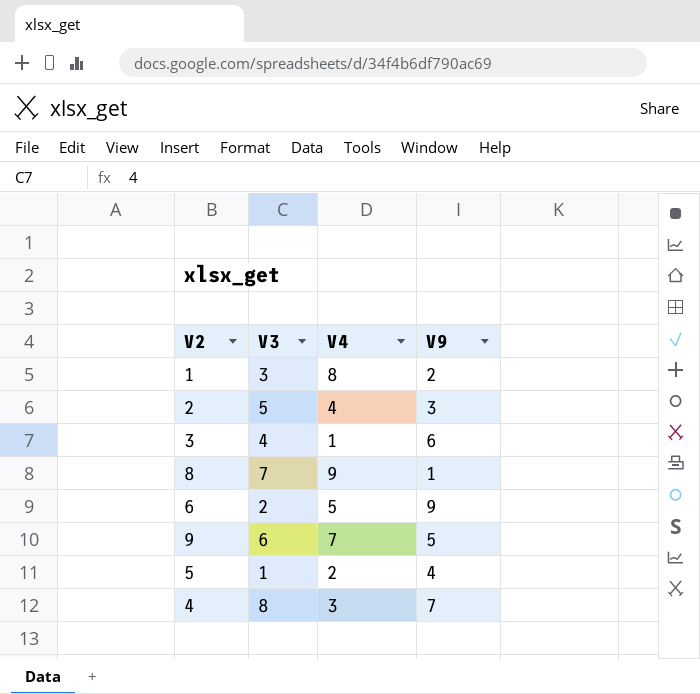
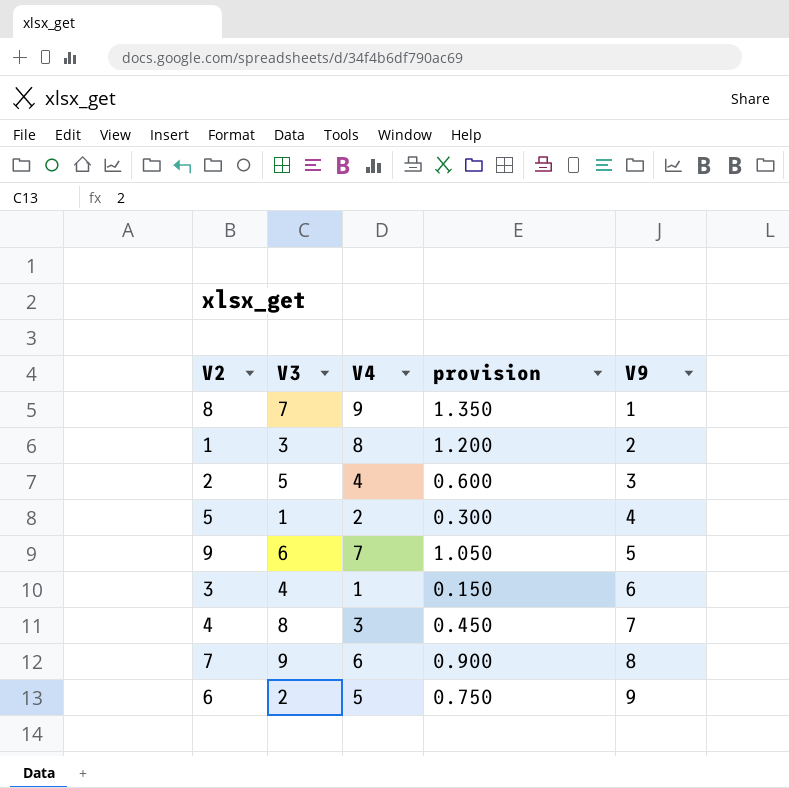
row order: none -> V9 ascending
column provision | formula: none -> [V4] * 0.15
row 7: none -> 9 | 6 | 0.900 | 8

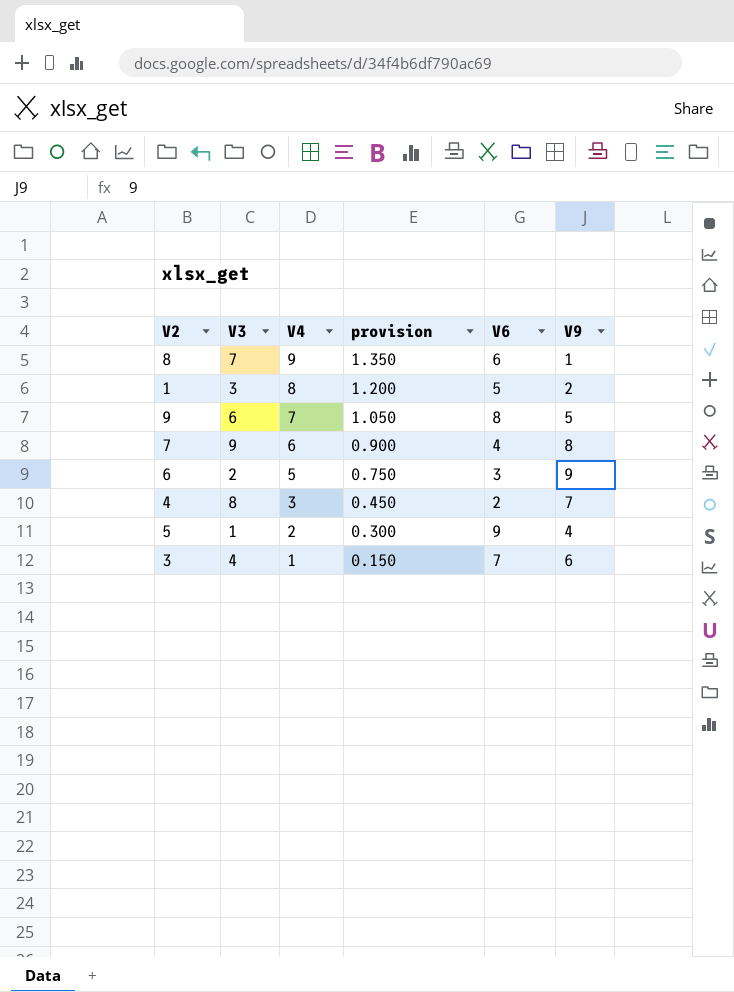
row order: V9 ascending -> V4 descending
column V6 | position: none -> 5
row 2: 5 | 4 | 0.600 | 3 -> none

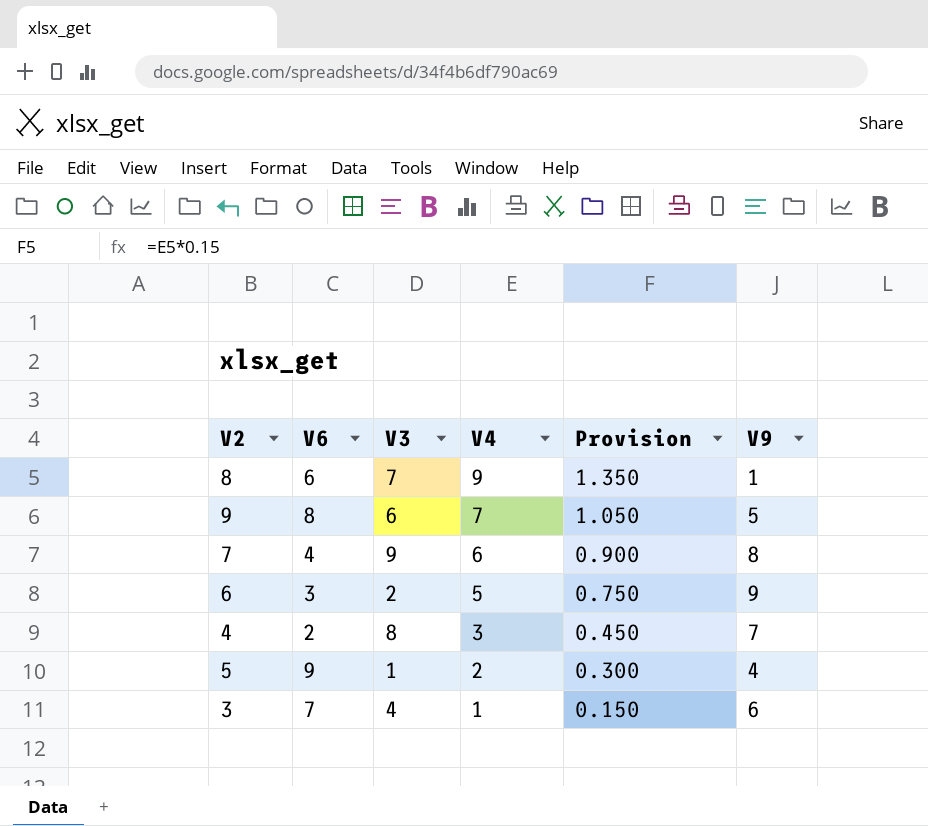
column V6 | position: 5 -> 2
column name: provision -> Provision
row 1: 3 | 8 | 1.200 | 5 | 2 -> none

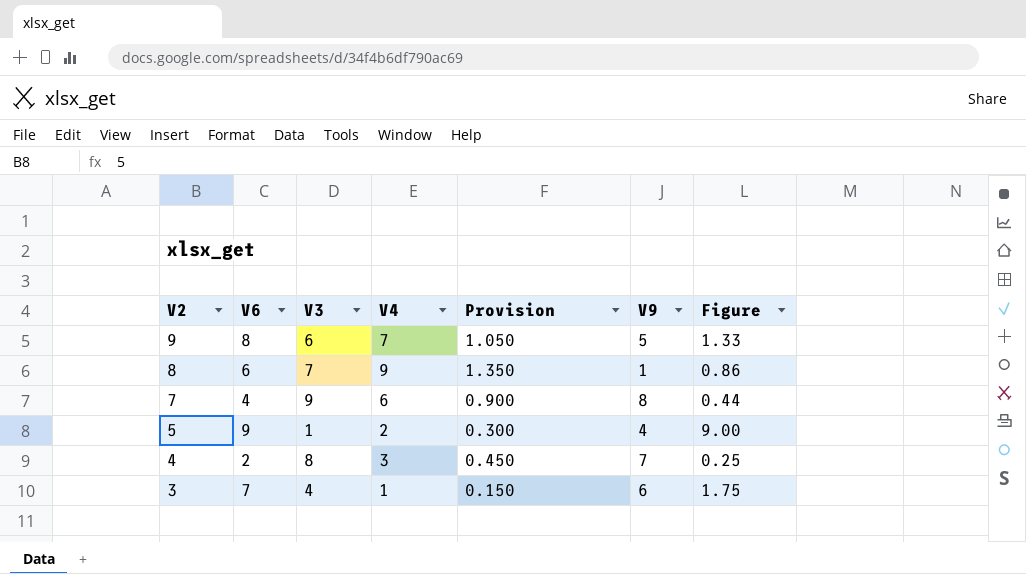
row order: V4 descending -> V2 descending
column Figure | formula: none -> [V6] / [V3]
row 6: 3 | 2 | 5 | 0.750 | 9 -> none

